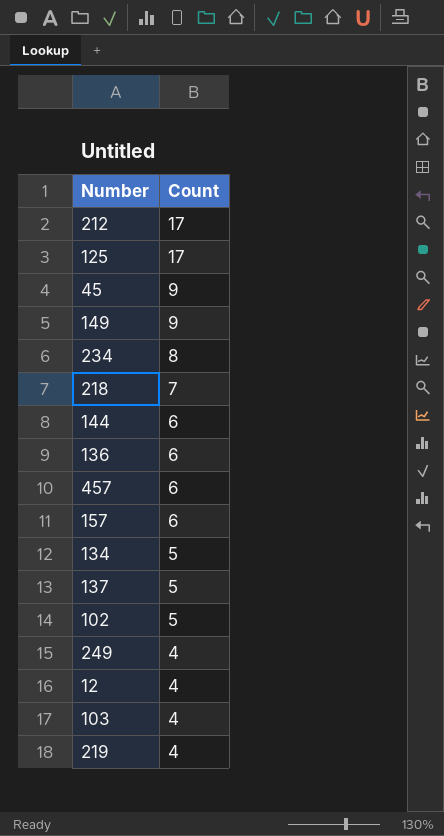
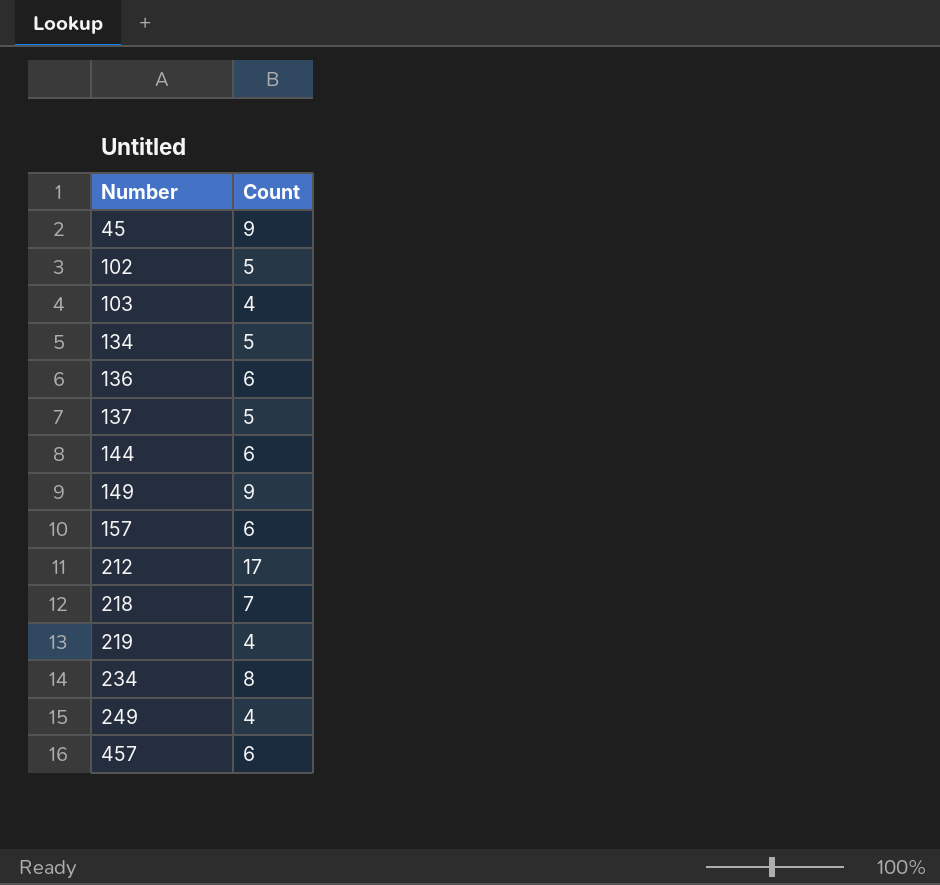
row order: Count descending -> Number ascending
row 125: 17 -> none
row 12: 4 -> none

